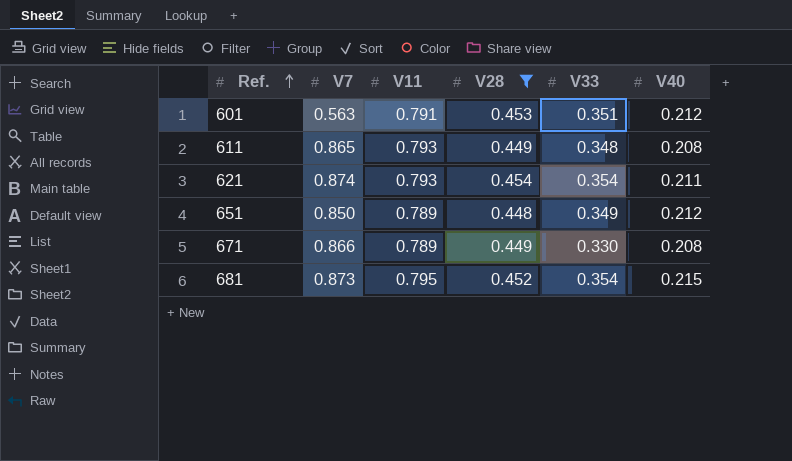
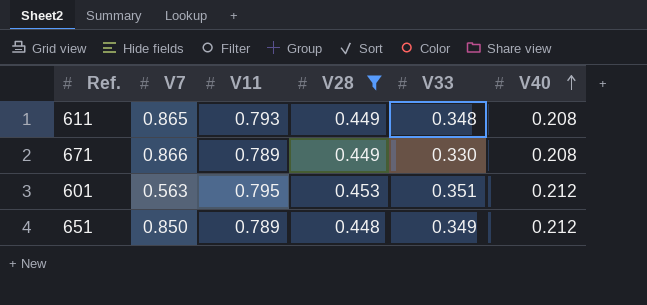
row order: Ref. ascending -> V40 ascending
row 621: 0.874 | 0.793 | 0.454 | 0.354 | 0.211 -> none
row 681: 0.873 | 0.795 | 0.452 | 0.354 | 0.215 -> none
601 | V11: 0.791 -> 0.795

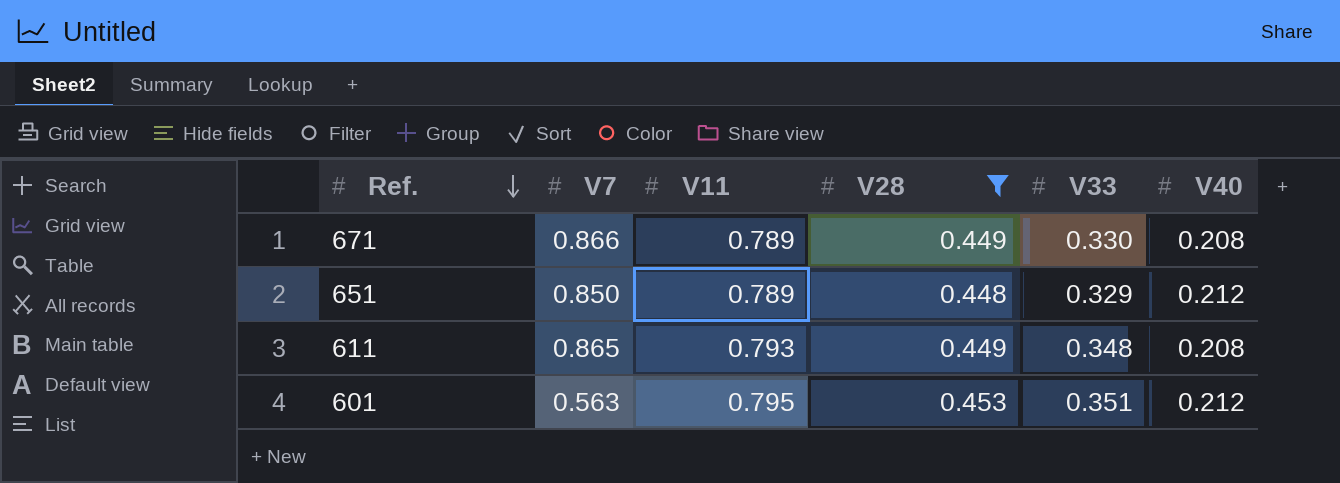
row order: V40 ascending -> Ref. descending
651 | V33: 0.349 -> 0.329

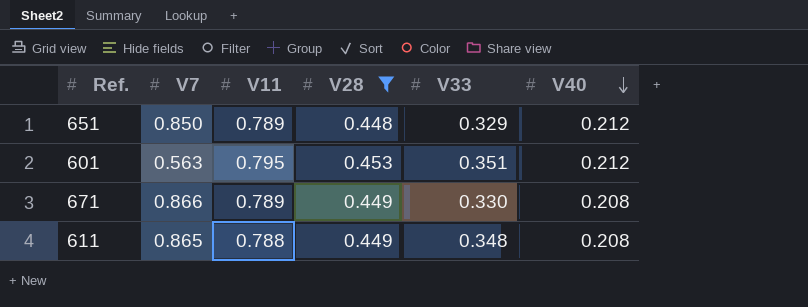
row order: Ref. descending -> V40 descending
611 | V11: 0.793 -> 0.788

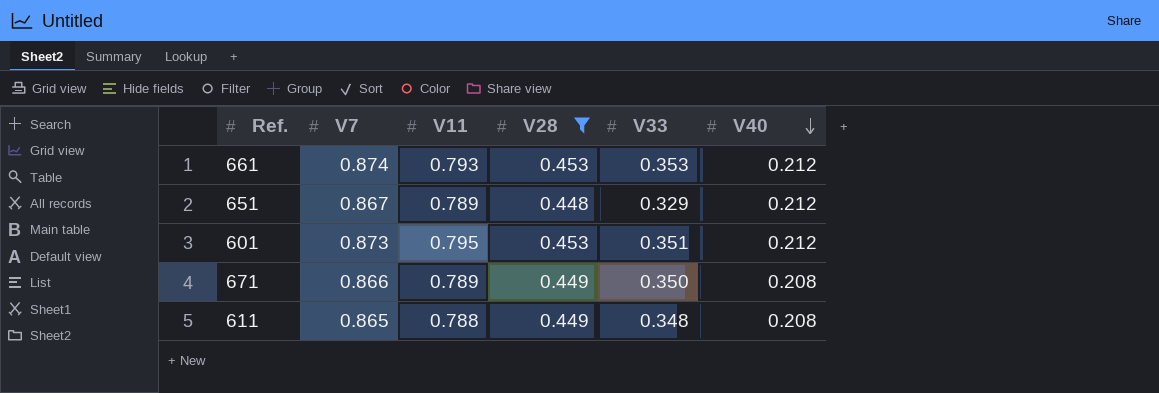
row 661: none -> 0.874 | 0.793 | 0.453 | 0.353 | 0.212
651 | V7: 0.850 -> 0.867
601 | V7: 0.563 -> 0.873
671 | V33: 0.330 -> 0.350

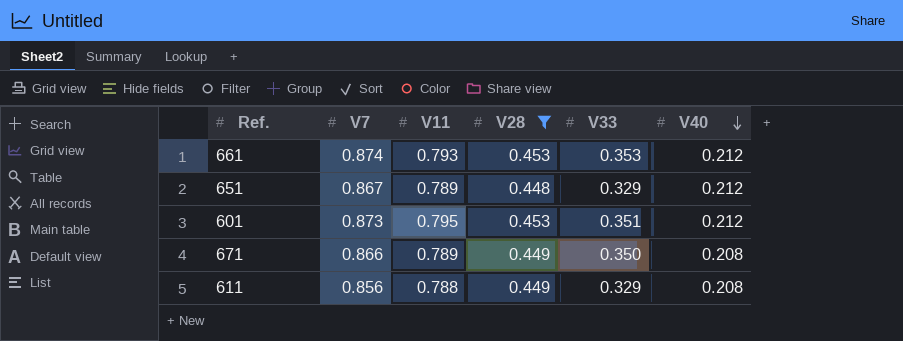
611 | V7: 0.865 -> 0.856
611 | V33: 0.348 -> 0.329

